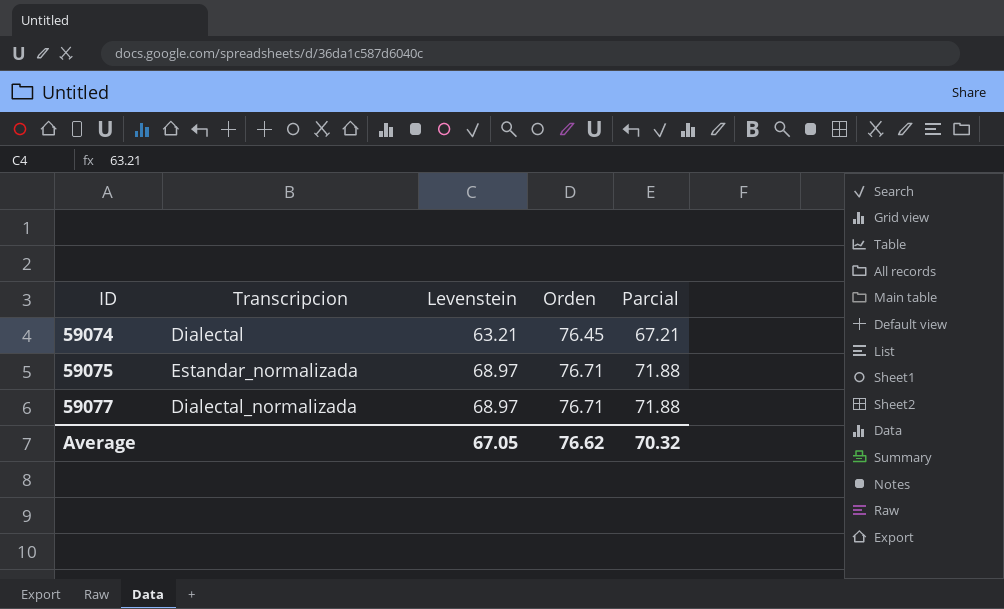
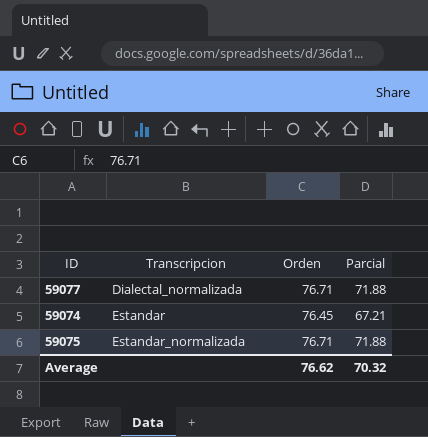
row order: ID ascending -> Transcripcion ascending
column Levenstein | position: 3 -> none
59074 | Transcripcion: Dialectal -> Estandar

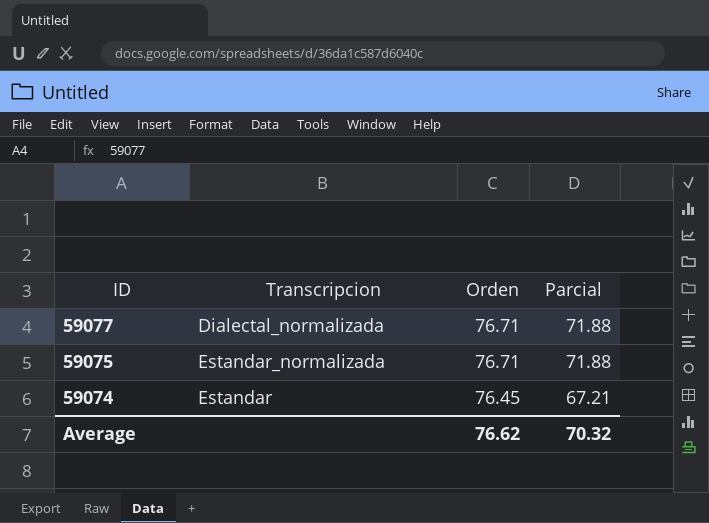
row order: Transcripcion ascending -> ID descending

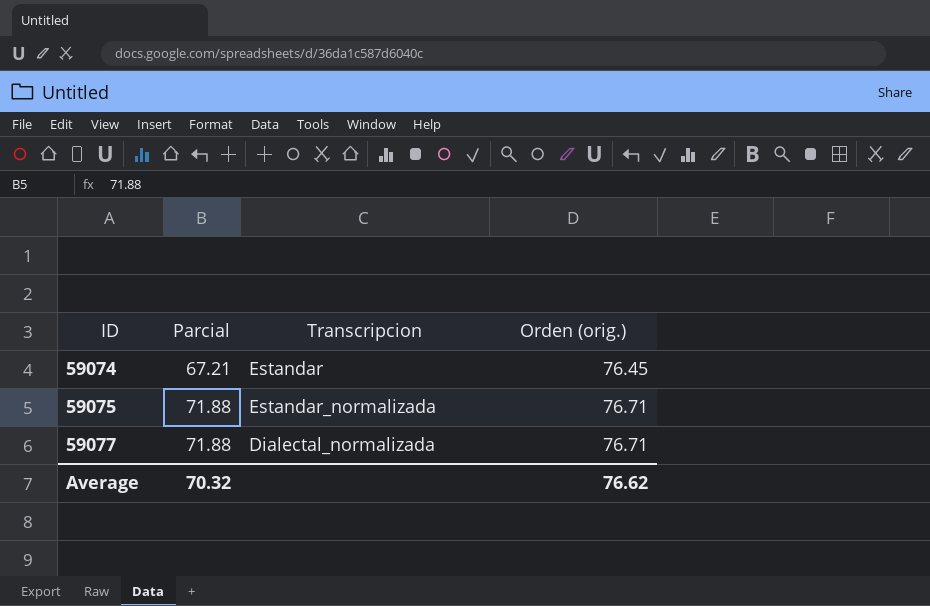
row order: ID descending -> ID ascending
column Parcial | position: 4 -> 2
column name: Orden -> Orden (orig.)

